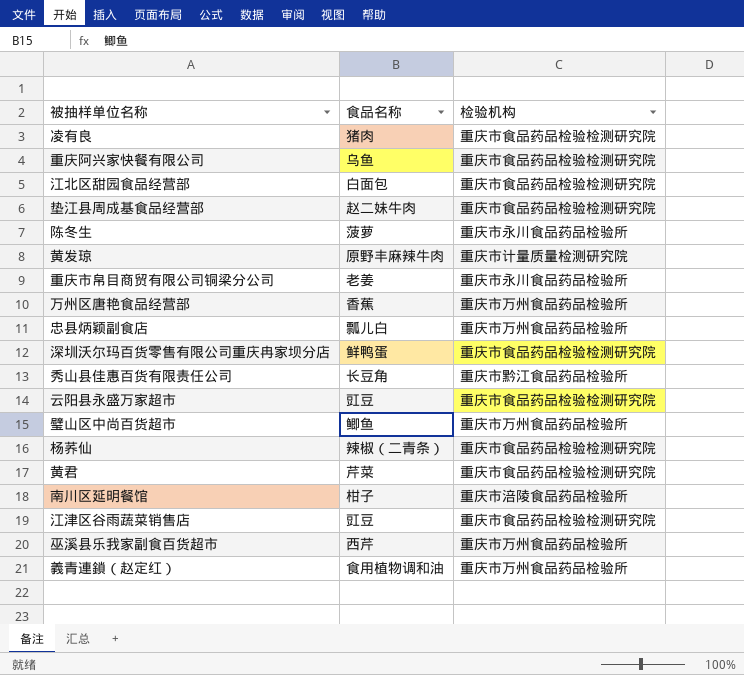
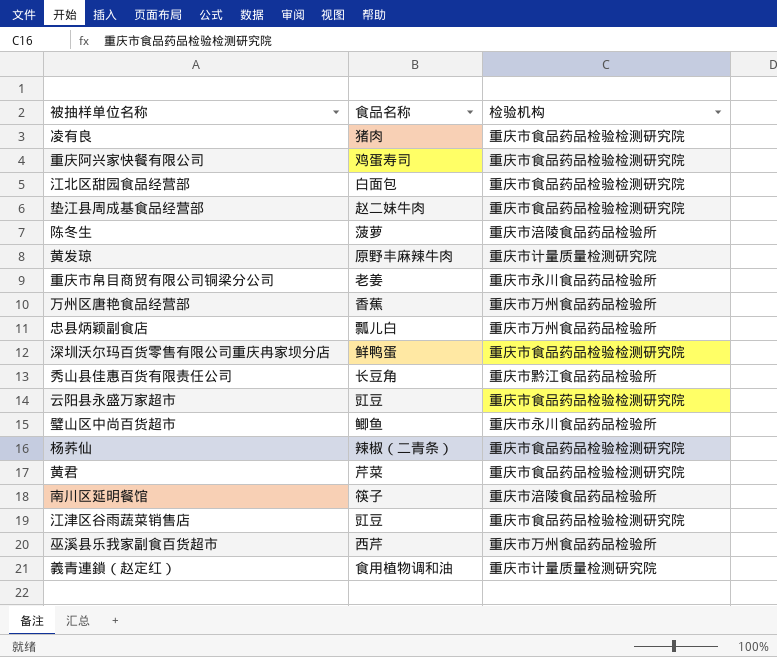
重庆阿兴家快餐有限公司 | 食品名称: 乌鱼 -> 鸡蛋寿司
陈冬生 | 检验机构: 重庆市永川食品药品检验所 -> 重庆市涪陵食品药品检验所
璧山区中尚百货超市 | 检验机构: 重庆市万州食品药品检验所 -> 重庆市永川食品药品检验所
南川区延明餐馆 | 食品名称: 柑子 -> 筷子
義青連鎖（赵定红） | 检验机构: 重庆市万州食品药品检验所 -> 重庆市计量质量检测研究院

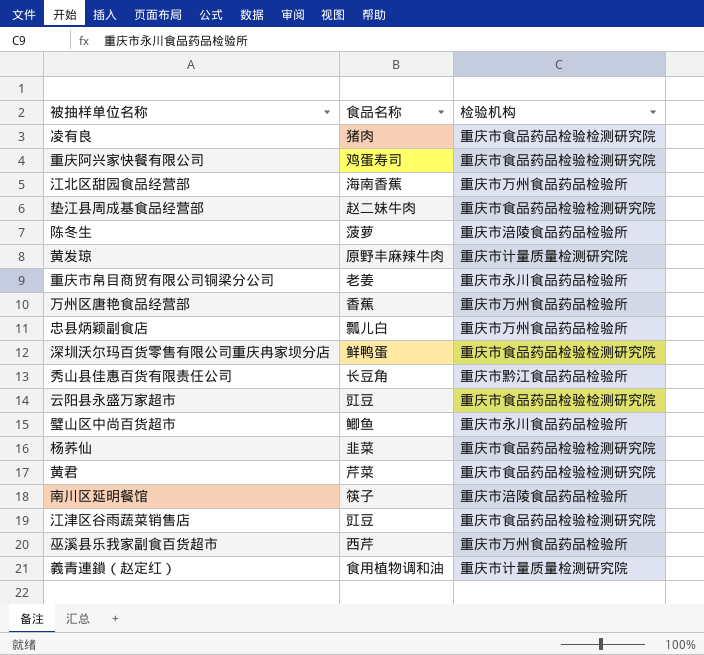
江北区甜园食品经营部 | 食品名称: 白面包 -> 海南香蕉
江北区甜园食品经营部 | 检验机构: 重庆市食品药品检验检测研究院 -> 重庆市万州食品药品检验所
杨荞仙 | 食品名称: 辣椒（二青条） -> 韭菜

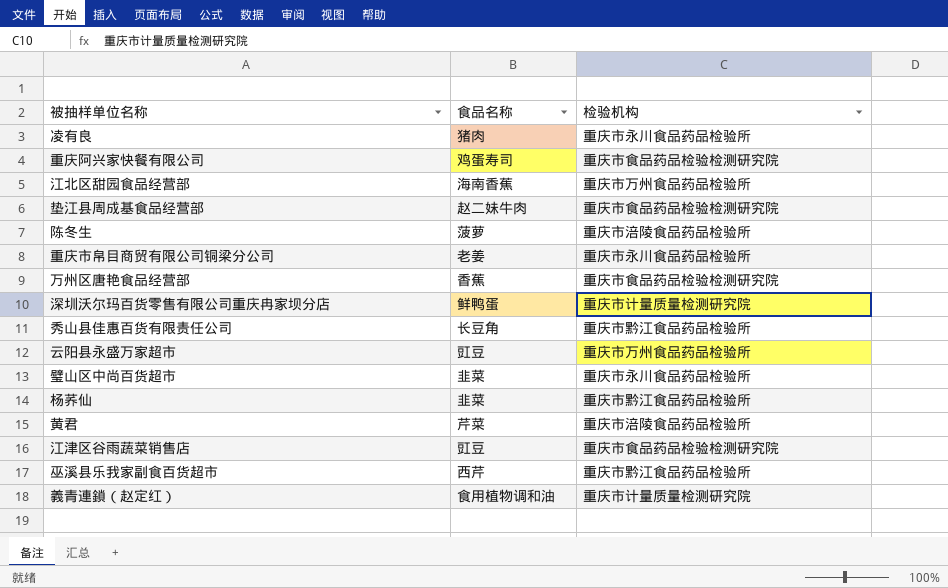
row 黄发琼: 原野丰麻辣牛肉 | 重庆市计量质量检测研究院 -> none
row 忠县炳颖副食店: 瓢儿白 | 重庆市万州食品药品检验所 -> none
row 南川区延明餐馆: 筷子 | 重庆市涪陵食品药品检验所 -> none
凌有良 | 检验机构: 重庆市食品药品检验检测研究院 -> 重庆市永川食品药品检验所
万州区唐艳食品经营部 | 检验机构: 重庆市万州食品药品检验所 -> 重庆市食品药品检验检测研究院
深圳沃尔玛百货零售有限公司重庆冉家坝分店 | 检验机构: 重庆市食品药品检验检测研究院 -> 重庆市计量质量检测研究院
云阳县永盛万家超市 | 检验机构: 重庆市食品药品检验检测研究院 -> 重庆市万州食品药品检验所
璧山区中尚百货超市 | 食品名称: 鲫鱼 -> 韭菜
杨荞仙 | 检验机构: 重庆市食品药品检验检测研究院 -> 重庆市黔江食品药品检验所
黄君 | 检验机构: 重庆市食品药品检验检测研究院 -> 重庆市涪陵食品药品检验所
巫溪县乐我家副食百货超市 | 检验机构: 重庆市万州食品药品检验所 -> 重庆市黔江食品药品检验所

